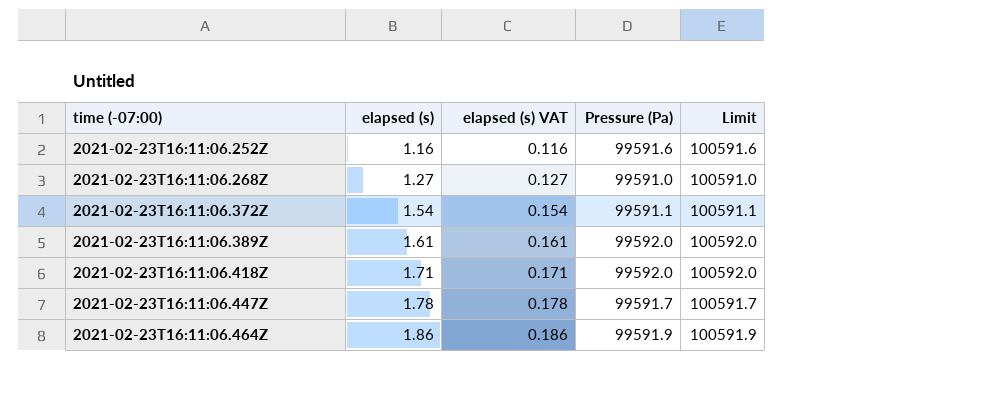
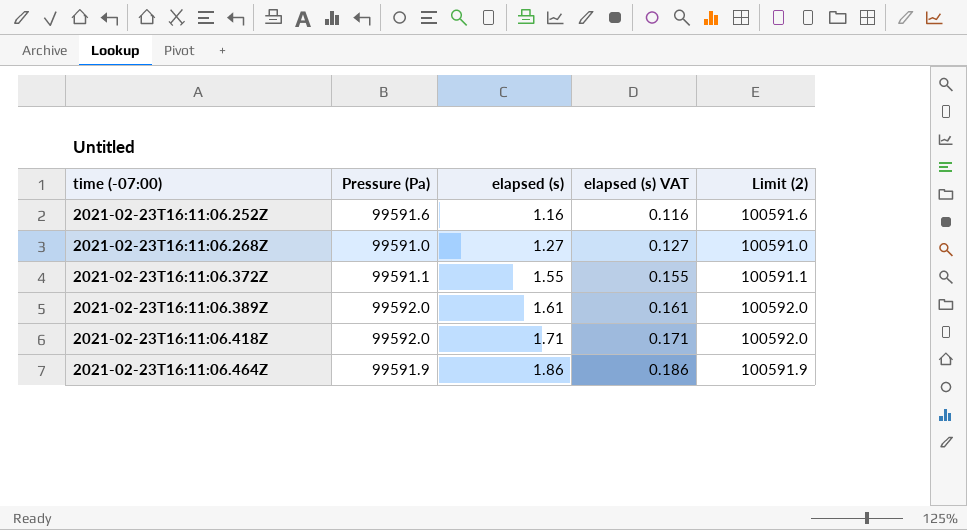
column Pressure (Pa) | position: 4 -> 2
column name: Limit -> Limit (2)
row 2021-02-23T16:11:06.447Z: 1.78 | 0.178 | 99591.7 | 100591.7 -> none
2021-02-23T16:11:06.372Z | elapsed (s): 1.54 -> 1.55
2021-02-23T16:11:06.372Z | elapsed (s) VAT: 0.154 -> 0.155

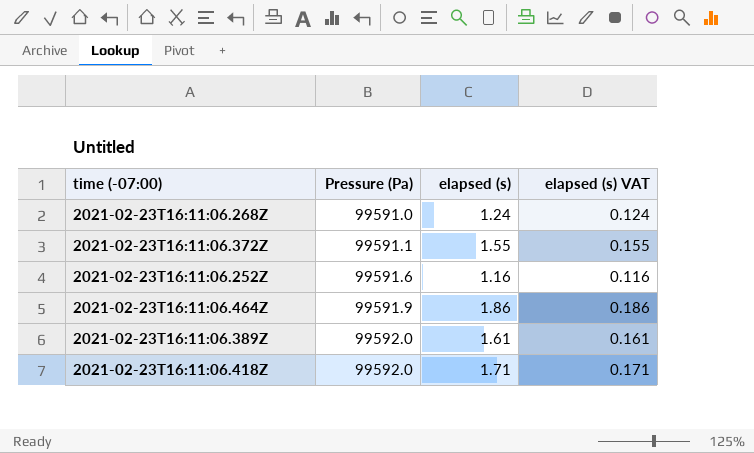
row order: time (-07:00) ascending -> Pressure (Pa) ascending
column Limit (2) | formula: [Pressure (Pa)] + 1000 -> none
2021-02-23T16:11:06.268Z | elapsed (s): 1.27 -> 1.24
2021-02-23T16:11:06.268Z | elapsed (s) VAT: 0.127 -> 0.124

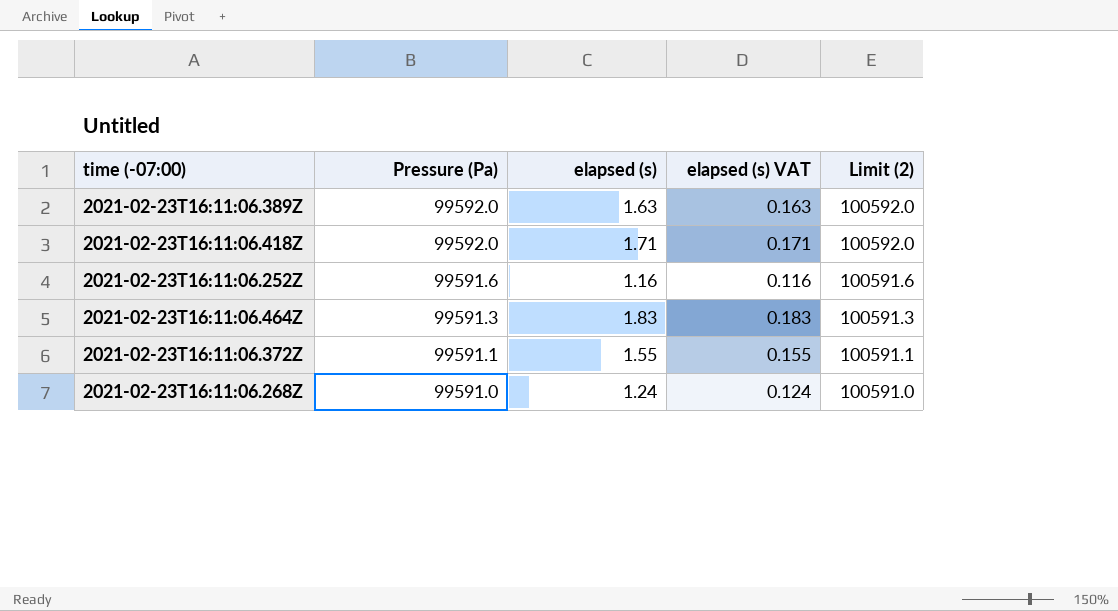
row order: Pressure (Pa) ascending -> Pressure (Pa) descending
column Limit (2) | formula: none -> [Pressure (Pa)] + 1000
2021-02-23T16:11:06.389Z | elapsed (s): 1.61 -> 1.63
2021-02-23T16:11:06.389Z | elapsed (s) VAT: 0.161 -> 0.163
2021-02-23T16:11:06.464Z | Pressure (Pa): 99591.9 -> 99591.3
2021-02-23T16:11:06.464Z | elapsed (s): 1.86 -> 1.83
2021-02-23T16:11:06.464Z | elapsed (s) VAT: 0.186 -> 0.183

